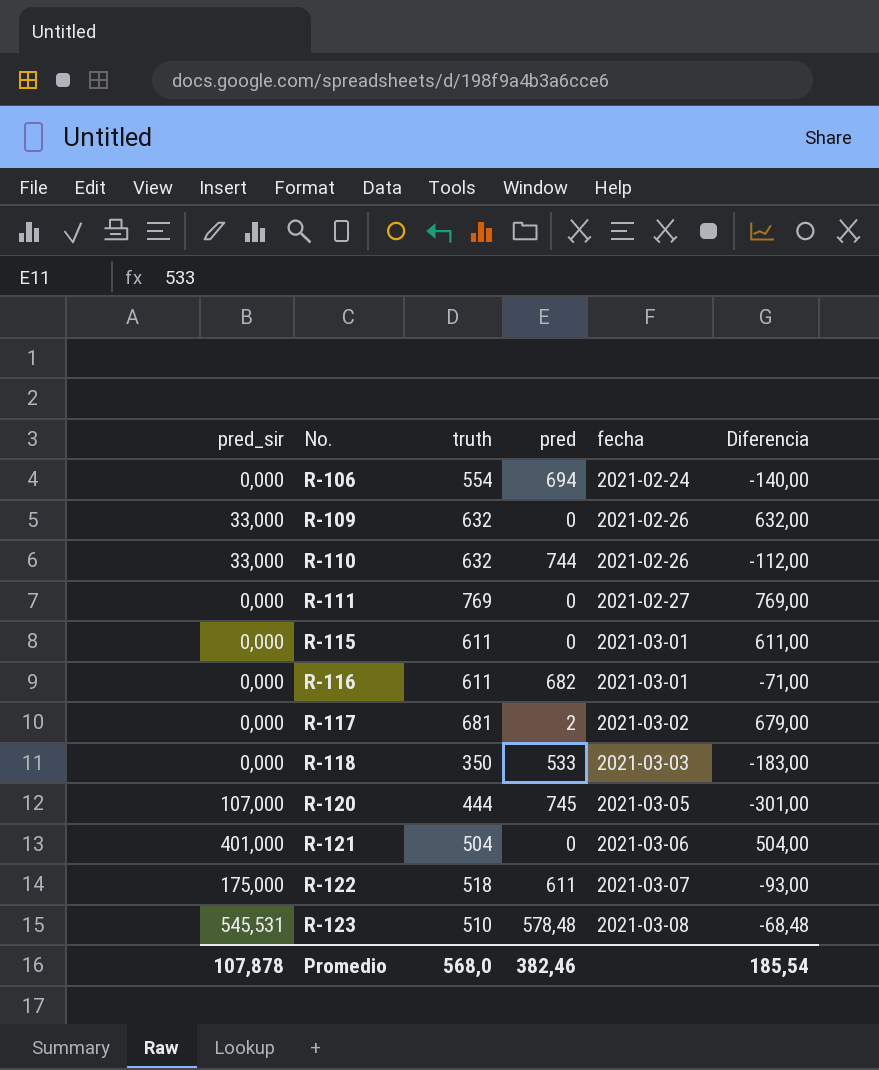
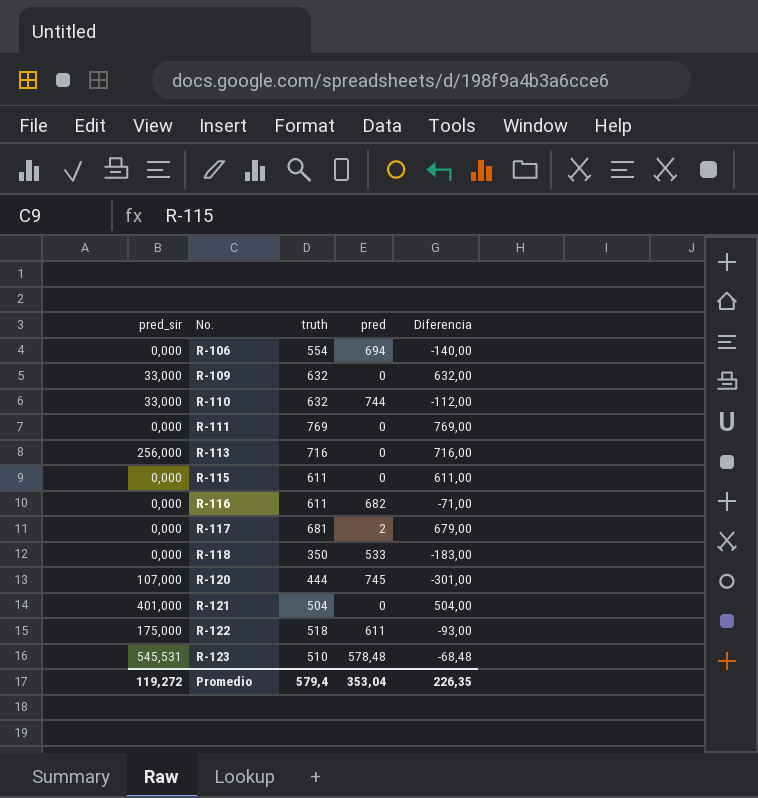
column fecha | position: 5 -> none
row R-113: none -> 256,000 | 716 | 0 | 716,00
Promedio | pred_sir: 107,878 -> 119,272
Promedio | truth: 568,0 -> 579,4
Promedio | pred: 382,46 -> 353,04
Promedio | Diferencia: 185,54 -> 226,35

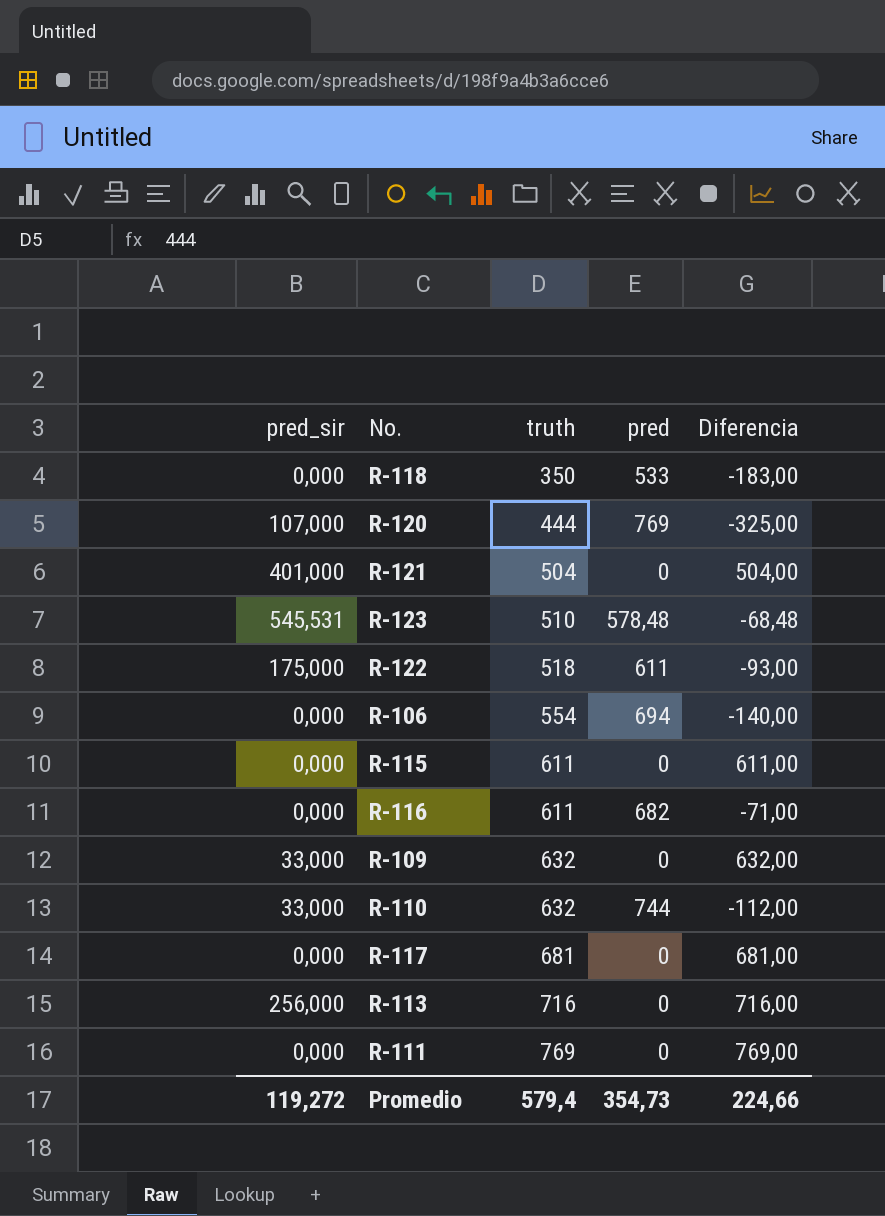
row order: No. ascending -> truth ascending
R-120 | pred: 745 -> 769
R-120 | Diferencia: -301,00 -> -325,00
R-117 | pred: 2 -> 0
R-117 | Diferencia: 679,00 -> 681,00
Promedio | pred: 353,04 -> 354,73
Promedio | Diferencia: 226,35 -> 224,66

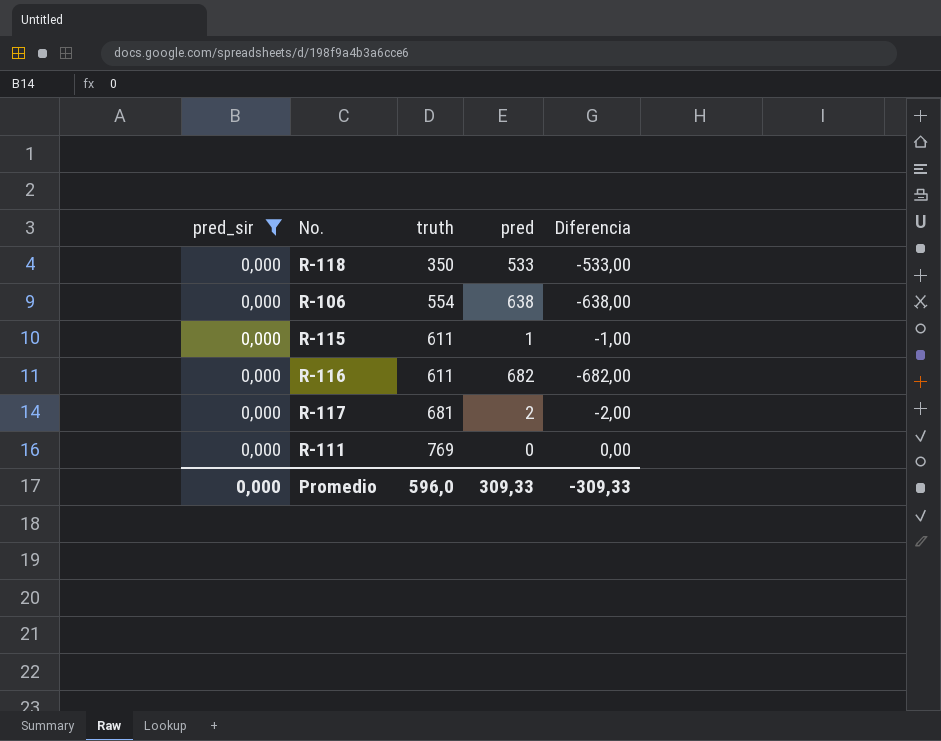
filter: none -> pred_sir = 0,000
column Diferencia | formula: [truth] - [pred] -> [pred_sir] - [pred]
R-106 | pred: 694 -> 638
R-115 | pred: 0 -> 1
R-117 | pred: 0 -> 2
Promedio | pred_sir: 119,272 -> 0,000
Promedio | truth: 579,4 -> 596,0
Promedio | pred: 354,73 -> 309,33
Promedio | Diferencia: 224,66 -> -309,33

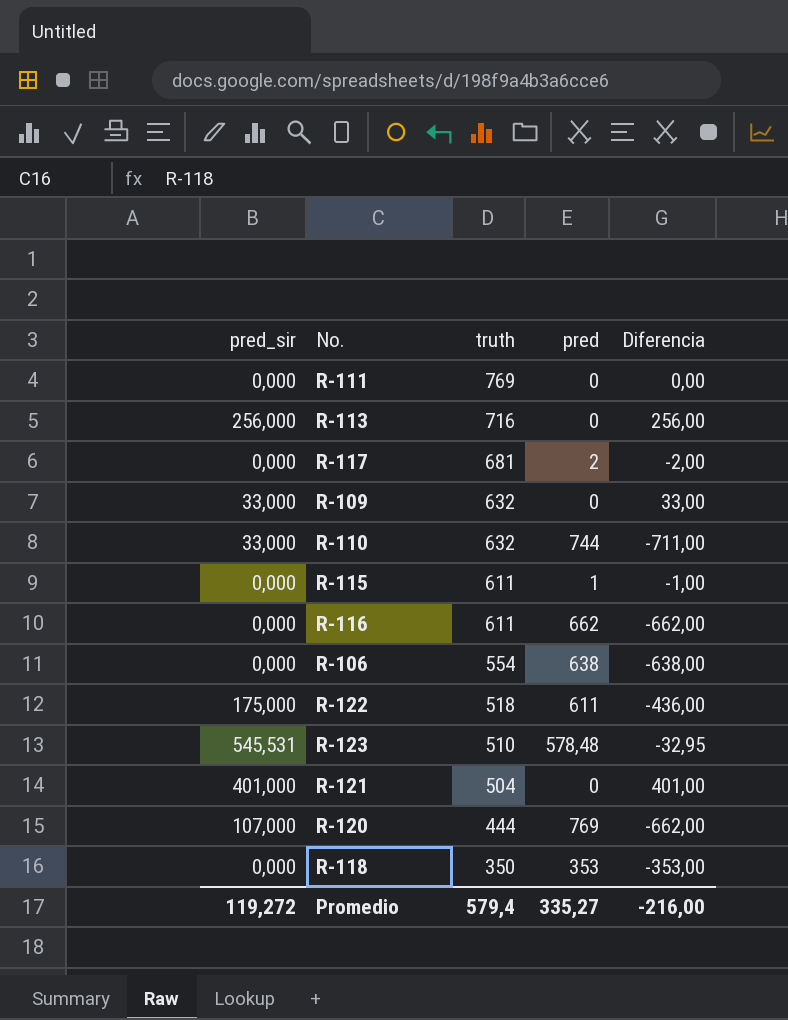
filter: pred_sir = 0,000 -> none
row order: truth ascending -> truth descending
R-116 | pred: 682 -> 662
R-116 | Diferencia: -682,00 -> -662,00
R-118 | pred: 533 -> 353
R-118 | Diferencia: -533,00 -> -353,00
Promedio | pred_sir: 0,000 -> 119,272
Promedio | truth: 596,0 -> 579,4
Promedio | pred: 309,33 -> 335,27
Promedio | Diferencia: -309,33 -> -216,00

